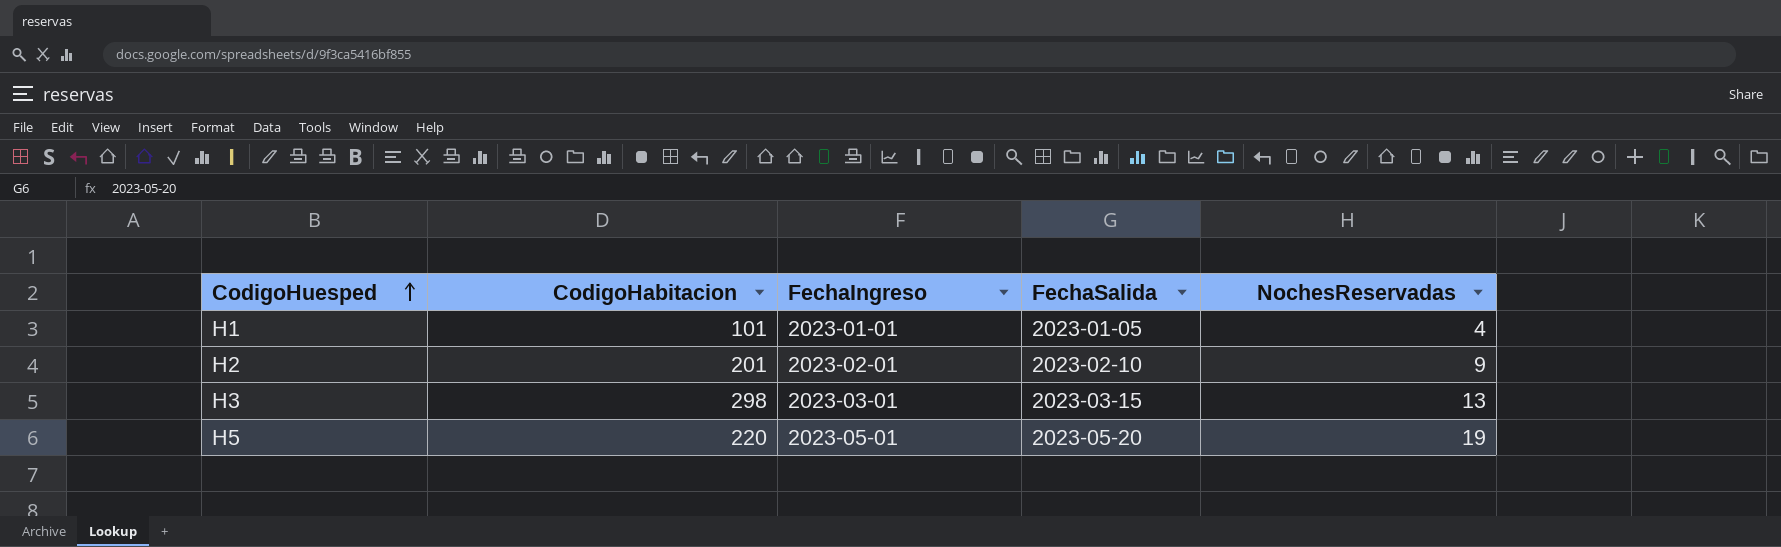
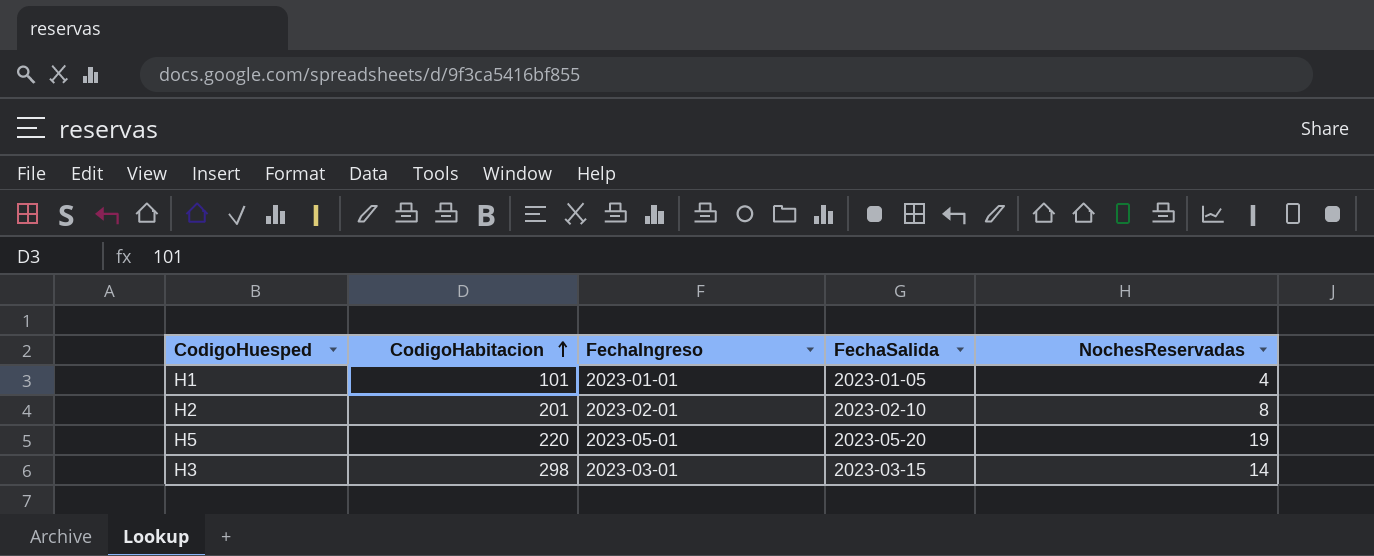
row order: CodigoHuesped ascending -> CodigoHabitacion ascending
H2 | NochesReservadas: 9 -> 8
H3 | NochesReservadas: 13 -> 14

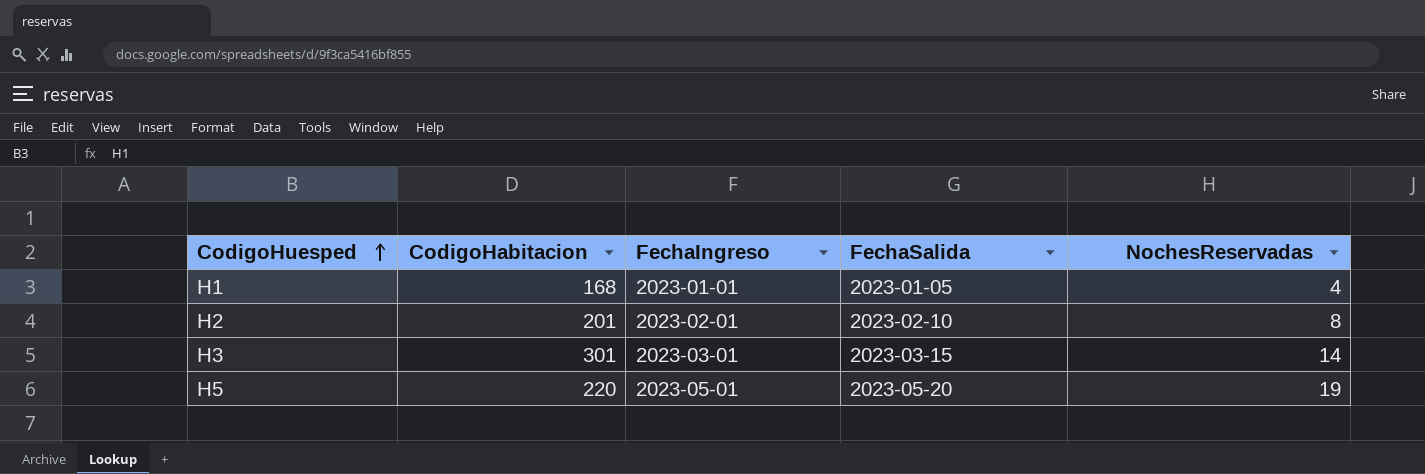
row order: CodigoHabitacion ascending -> CodigoHuesped ascending
H1 | CodigoHabitacion: 101 -> 168
H3 | CodigoHabitacion: 298 -> 301

